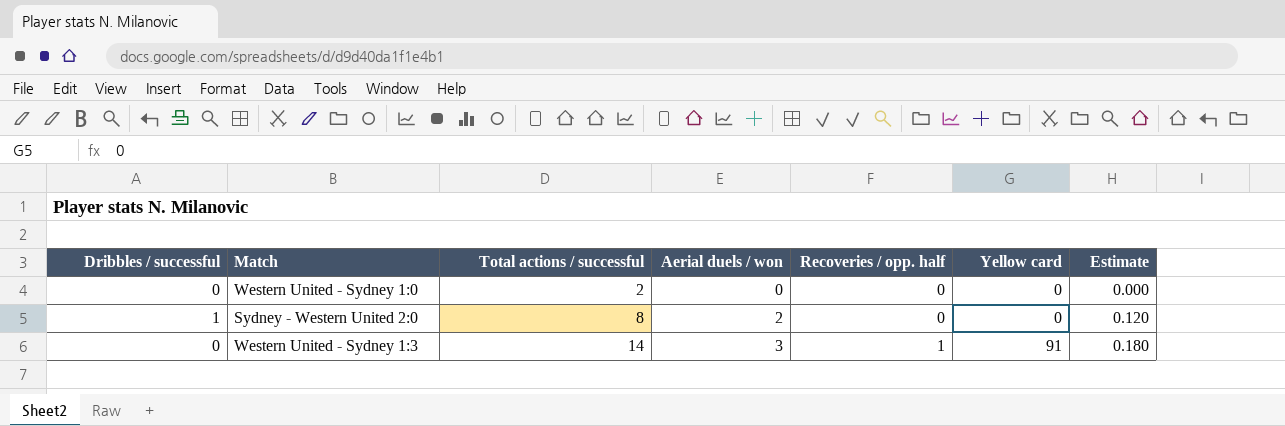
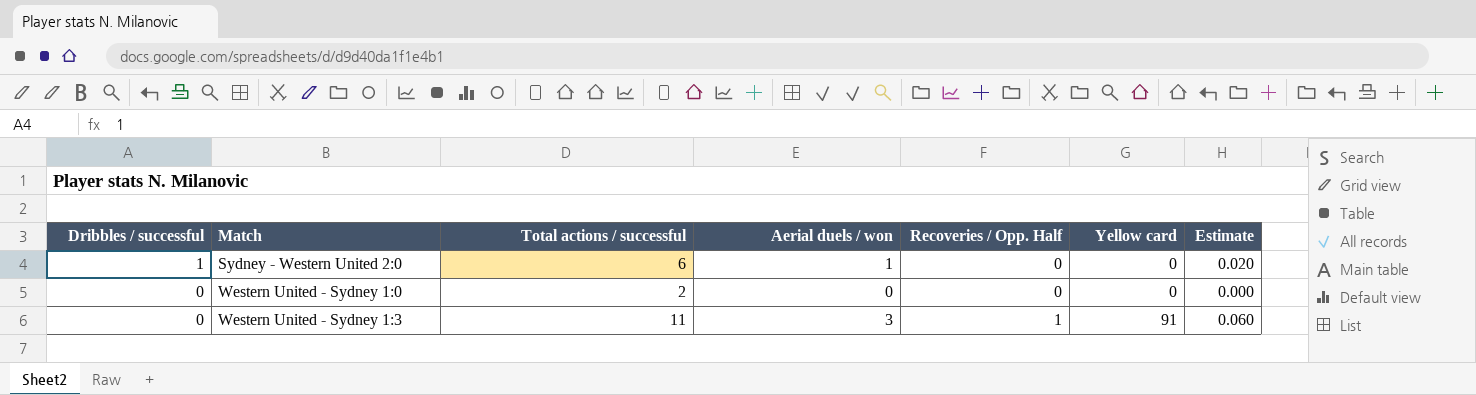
row order: Total actions / successful ascending -> Dribbles / successful descending
column name: Recoveries / opp. half -> Recoveries / Opp. Half
column Estimate | formula: [Aerial duels / won] * 0.06 -> [Aerial duels / won] * 0.02
Sydney - Western United 2:0 | Total actions / successful: 8 -> 6
Sydney - Western United 2:0 | Aerial duels / won: 2 -> 1
Western United - Sydney 1:3 | Total actions / successful: 14 -> 11

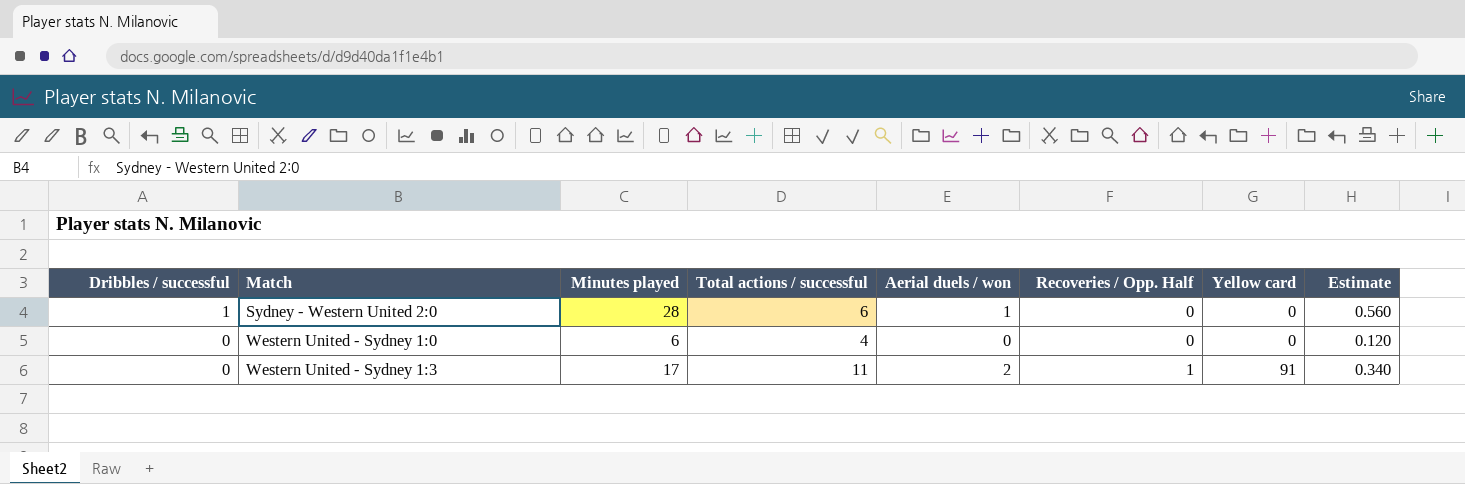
column Minutes played | position: none -> 3
column Estimate | formula: [Aerial duels / won] * 0.02 -> [Minutes played] * 0.02
Western United - Sydney 1:0 | Total actions / successful: 2 -> 4
Western United - Sydney 1:3 | Aerial duels / won: 3 -> 2

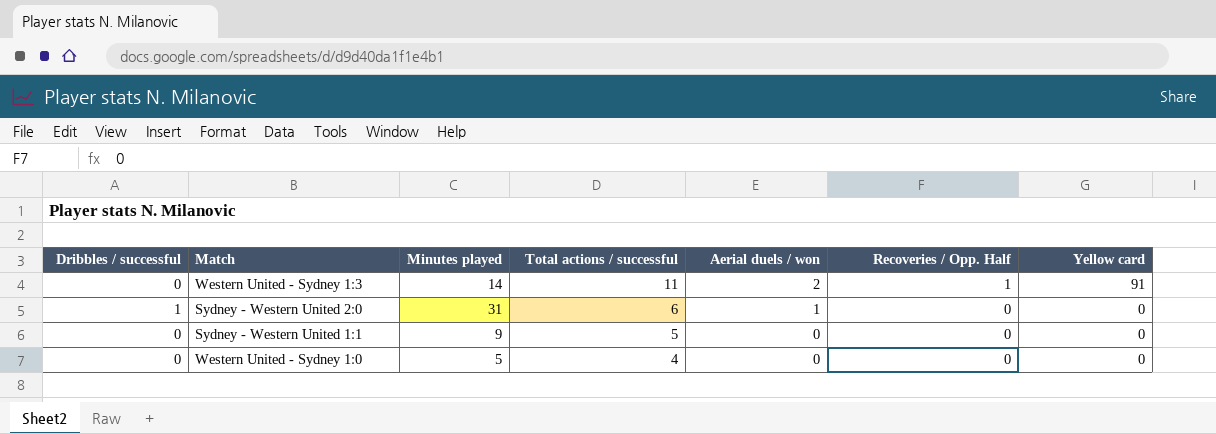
row order: Dribbles / successful descending -> Total actions / successful descending
column Estimate | formula: [Minutes played] * 0.02 -> none
Western United - Sydney 1:3 | Minutes played: 17 -> 14
Sydney - Western United 2:0 | Minutes played: 28 -> 31
row Sydney - Western United 1:1: none -> 0 | 9 | 5 | 0 | 0 | 0
Western United - Sydney 1:0 | Minutes played: 6 -> 5

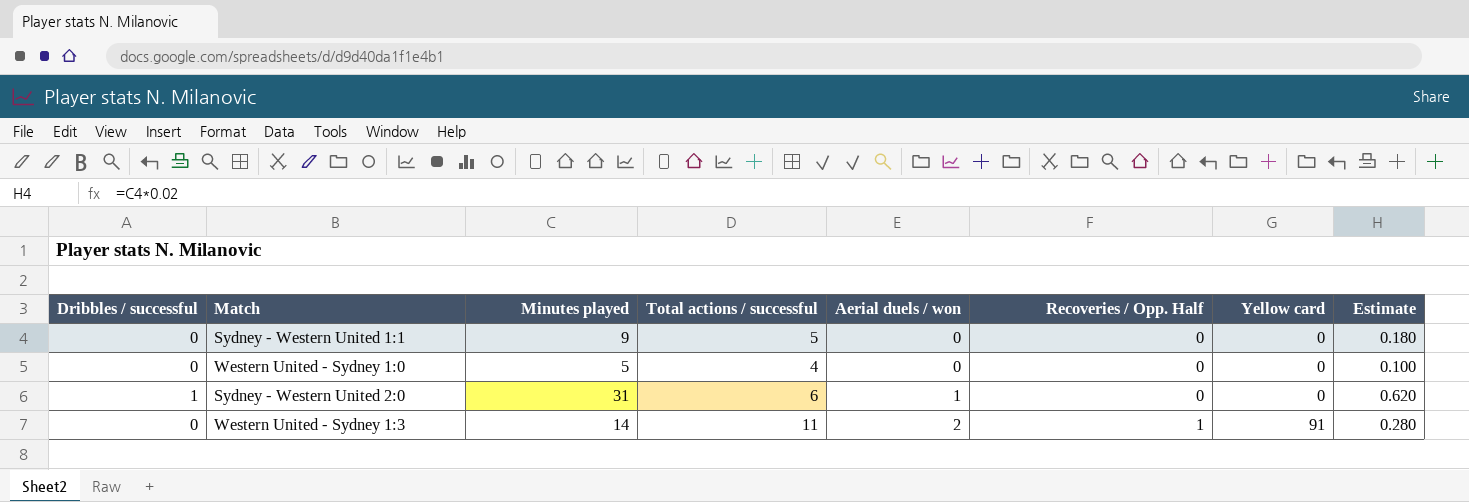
row order: Total actions / successful descending -> Aerial duels / won ascending
column Estimate | formula: none -> [Minutes played] * 0.02

